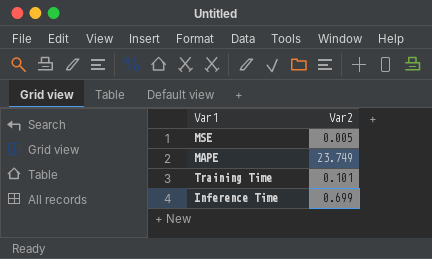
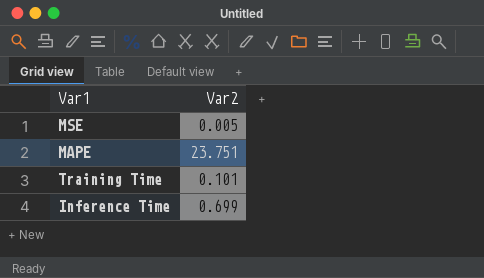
MAPE | Var2: 23.749 -> 23.751

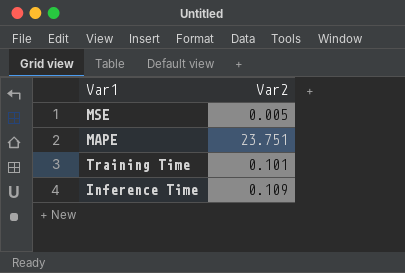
Inference Time | Var2: 0.699 -> 0.109

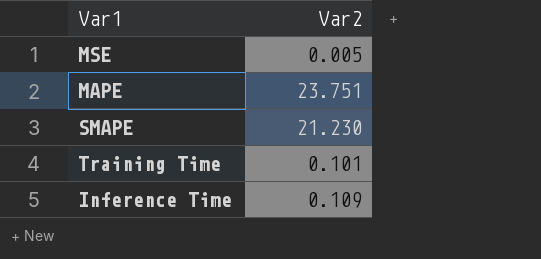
row SMAPE: none -> 21.230

